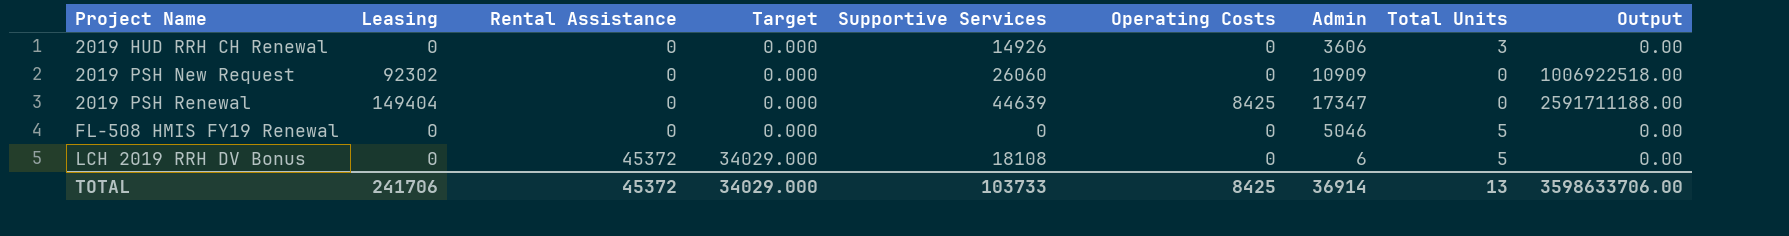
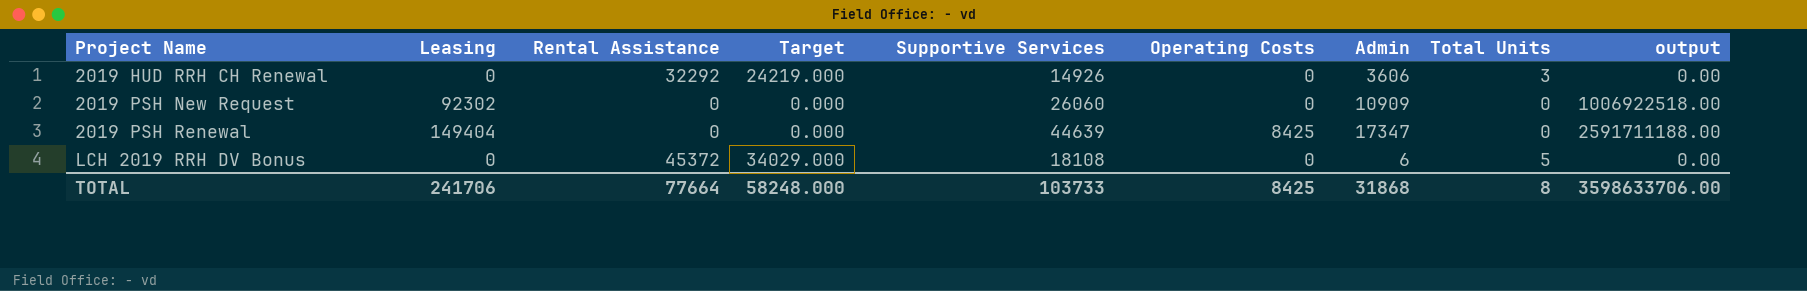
column name: Output -> output
row FL-508 HMIS FY19 Renewal: 0 | 0 | 0.000 | 0 | 0 | 5046 | 5 | 0.00 -> none
2019 HUD RRH CH Renewal | Rental Assistance: 0 -> 32292
2019 HUD RRH CH Renewal | Target: 0.000 -> 24219.000
TOTAL | Rental Assistance: 45372 -> 77664
TOTAL | Target: 34029.000 -> 58248.000
TOTAL | Admin: 36914 -> 31868
TOTAL | Total Units: 13 -> 8

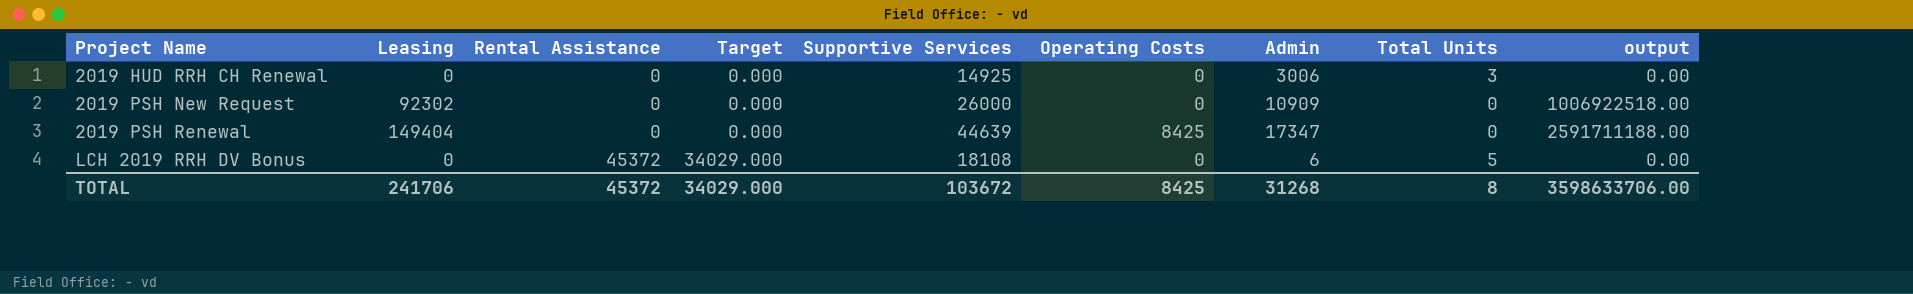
2019 HUD RRH CH Renewal | Rental Assistance: 32292 -> 0
2019 HUD RRH CH Renewal | Target: 24219.000 -> 0.000
2019 HUD RRH CH Renewal | Supportive Services: 14926 -> 14925
2019 HUD RRH CH Renewal | Admin: 3606 -> 3006
2019 PSH New Request | Supportive Services: 26060 -> 26000
TOTAL | Rental Assistance: 77664 -> 45372
TOTAL | Target: 58248.000 -> 34029.000
TOTAL | Supportive Services: 103733 -> 103672
TOTAL | Admin: 31868 -> 31268

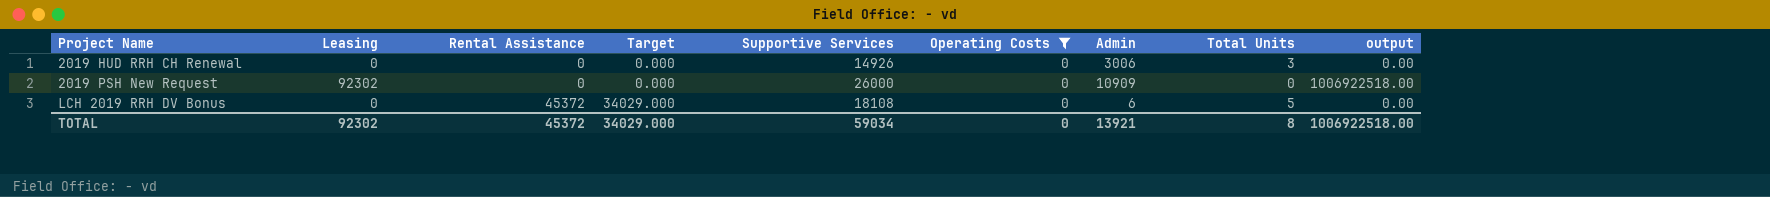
filter: none -> Operating Costs = 0
2019 HUD RRH CH Renewal | Supportive Services: 14925 -> 14926
TOTAL | Leasing: 241706 -> 92302
TOTAL | Supportive Services: 103672 -> 59034
TOTAL | Operating Costs: 8425 -> 0
TOTAL | Admin: 31268 -> 13921
TOTAL | output: 3598633706.00 -> 1006922518.00

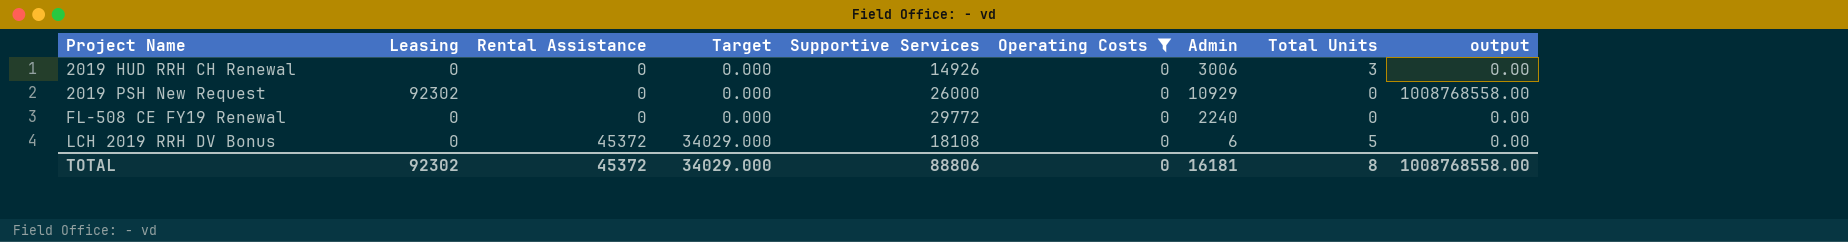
2019 PSH New Request | Admin: 10909 -> 10929
2019 PSH New Request | output: 1006922518.00 -> 1008768558.00
row FL-508 CE FY19 Renewal: none -> 0 | 0 | 0.000 | 29772 | 0 | 2240 | 0 | 0.00
TOTAL | Supportive Services: 59034 -> 88806
TOTAL | Admin: 13921 -> 16181
TOTAL | output: 1006922518.00 -> 1008768558.00

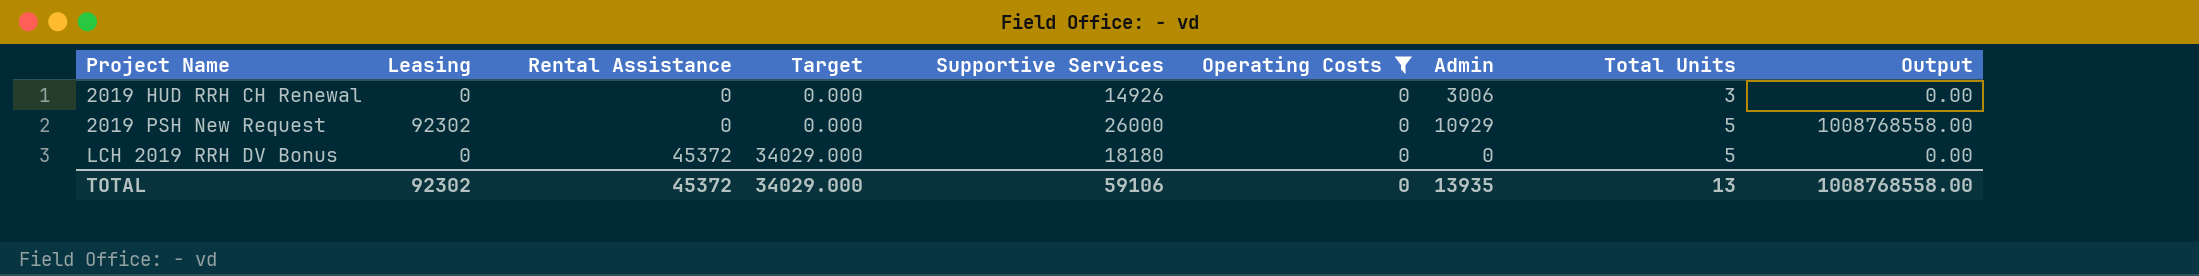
column name: output -> Output
row FL-508 CE FY19 Renewal: 0 | 0 | 0.000 | 29772 | 0 | 2240 | 0 | 0.00 -> none
2019 PSH New Request | Total Units: 0 -> 5
LCH 2019 RRH DV Bonus | Supportive Services: 18108 -> 18180
LCH 2019 RRH DV Bonus | Admin: 6 -> 0
TOTAL | Supportive Services: 88806 -> 59106
TOTAL | Admin: 16181 -> 13935
TOTAL | Total Units: 8 -> 13

